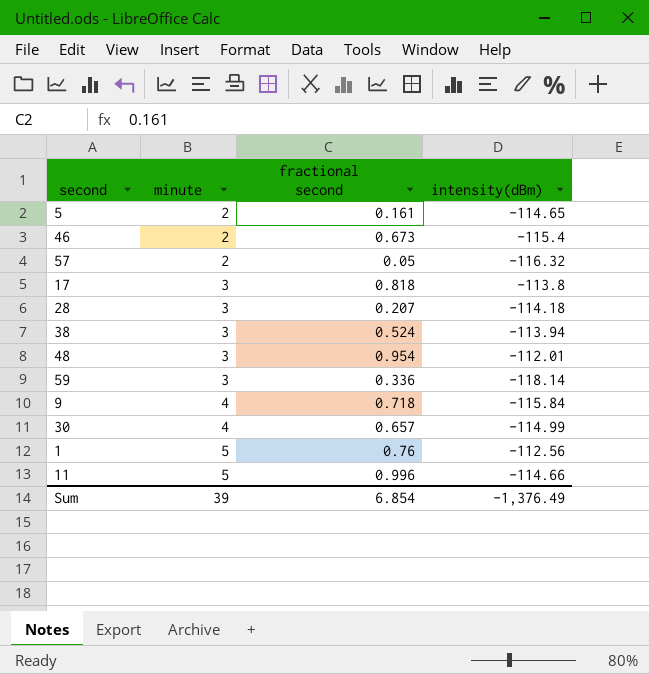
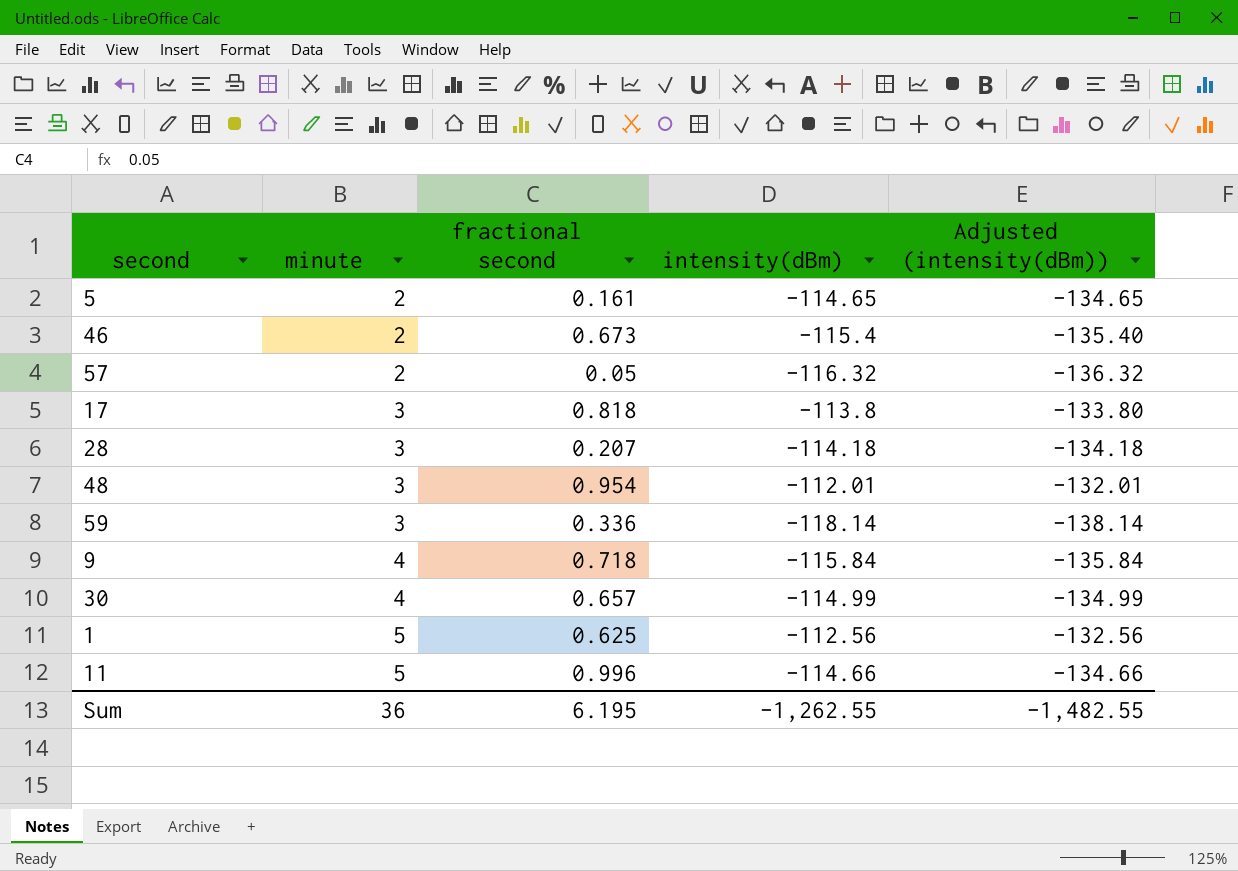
column Adjusted (intensity(dBm)) | formula: none -> [intensity(dBm)] - 20
row 38: 3 | 0.524 | -113.94 -> none
1 | fractional second: 0.76 -> 0.625
Sum | minute: 39 -> 36
Sum | fractional second: 6.854 -> 6.195
Sum | intensity(dBm): -1,376.49 -> -1,262.55

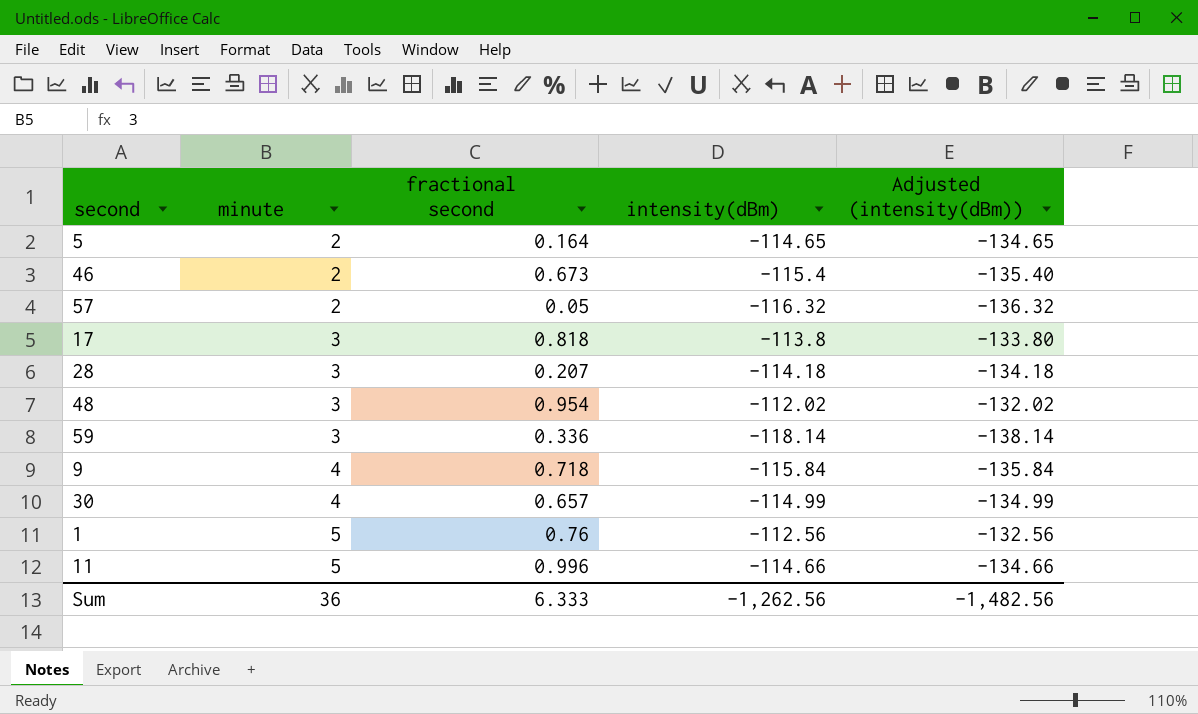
5 | fractional second: 0.161 -> 0.164
48 | intensity(dBm): -112.01 -> -112.02
48 | Adjusted (intensity(dBm)): -132.01 -> -132.02
1 | fractional second: 0.625 -> 0.76
Sum | fractional second: 6.195 -> 6.333
Sum | intensity(dBm): -1,262.55 -> -1,262.56
Sum | Adjusted (intensity(dBm)): -1,482.55 -> -1,482.56

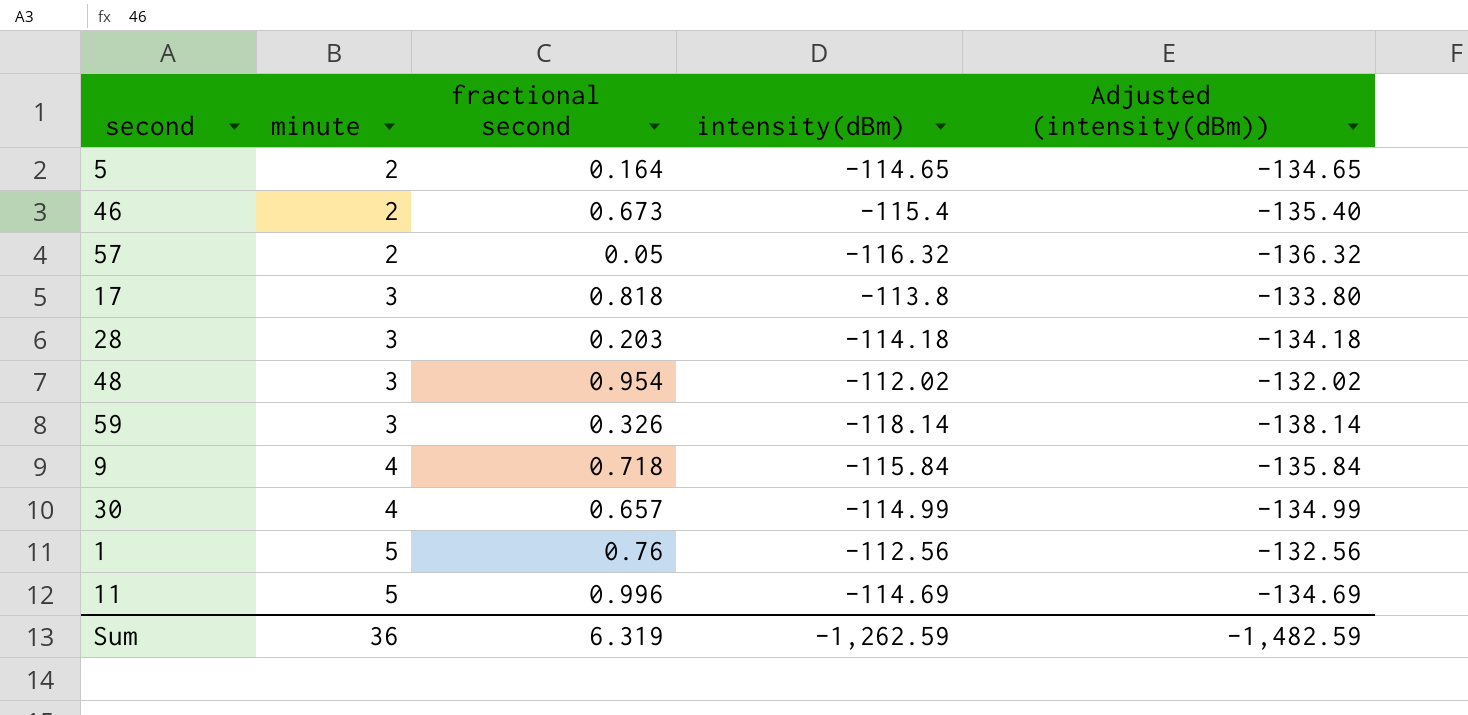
28 | fractional second: 0.207 -> 0.203
59 | fractional second: 0.336 -> 0.326
11 | intensity(dBm): -114.66 -> -114.69
11 | Adjusted (intensity(dBm)): -134.66 -> -134.69
Sum | fractional second: 6.333 -> 6.319
Sum | intensity(dBm): -1,262.56 -> -1,262.59
Sum | Adjusted (intensity(dBm)): -1,482.56 -> -1,482.59

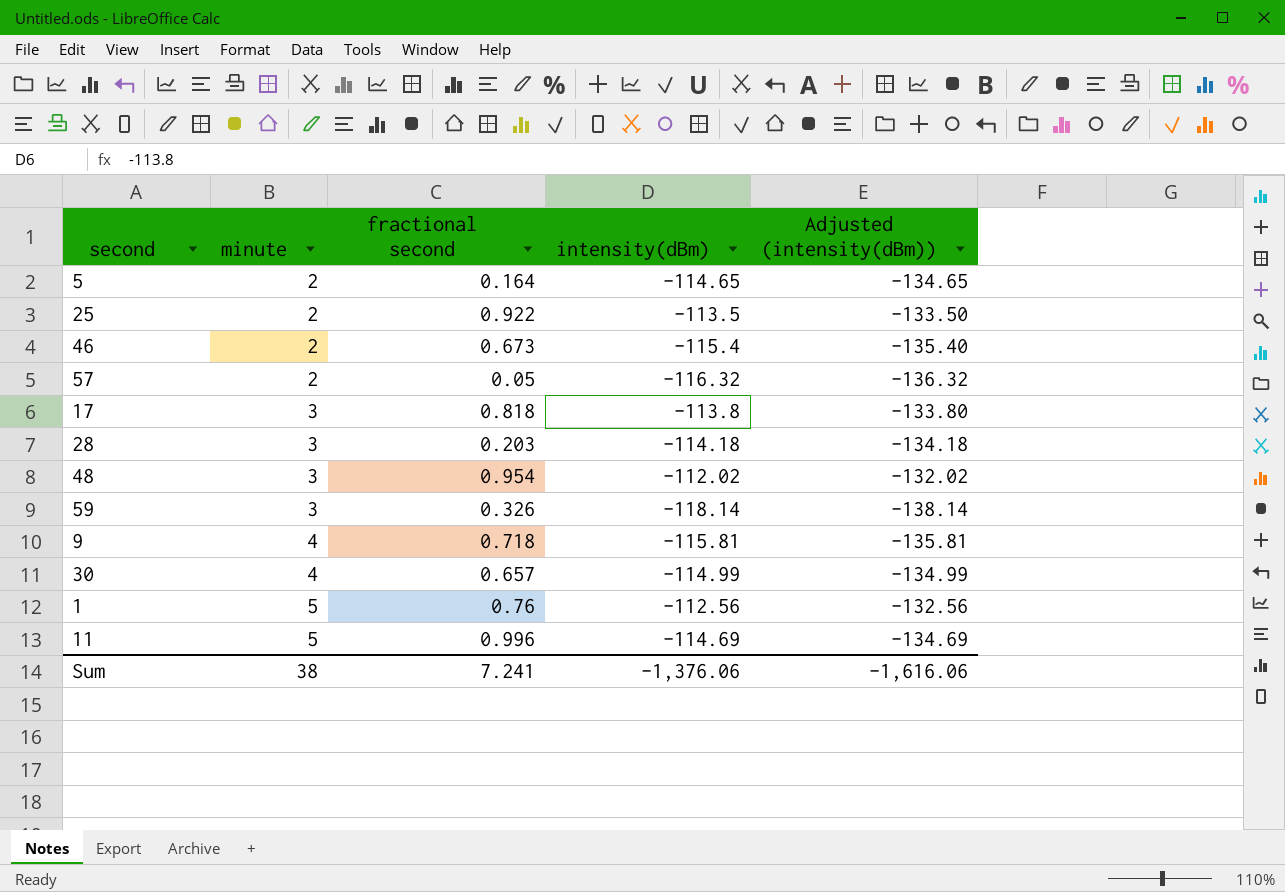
row 25: none -> 2 | 0.922 | -113.5 | -133.50
9 | intensity(dBm): -115.84 -> -115.81
9 | Adjusted (intensity(dBm)): -135.84 -> -135.81
Sum | minute: 36 -> 38
Sum | fractional second: 6.319 -> 7.241
Sum | intensity(dBm): -1,262.59 -> -1,376.06
Sum | Adjusted (intensity(dBm)): -1,482.59 -> -1,616.06

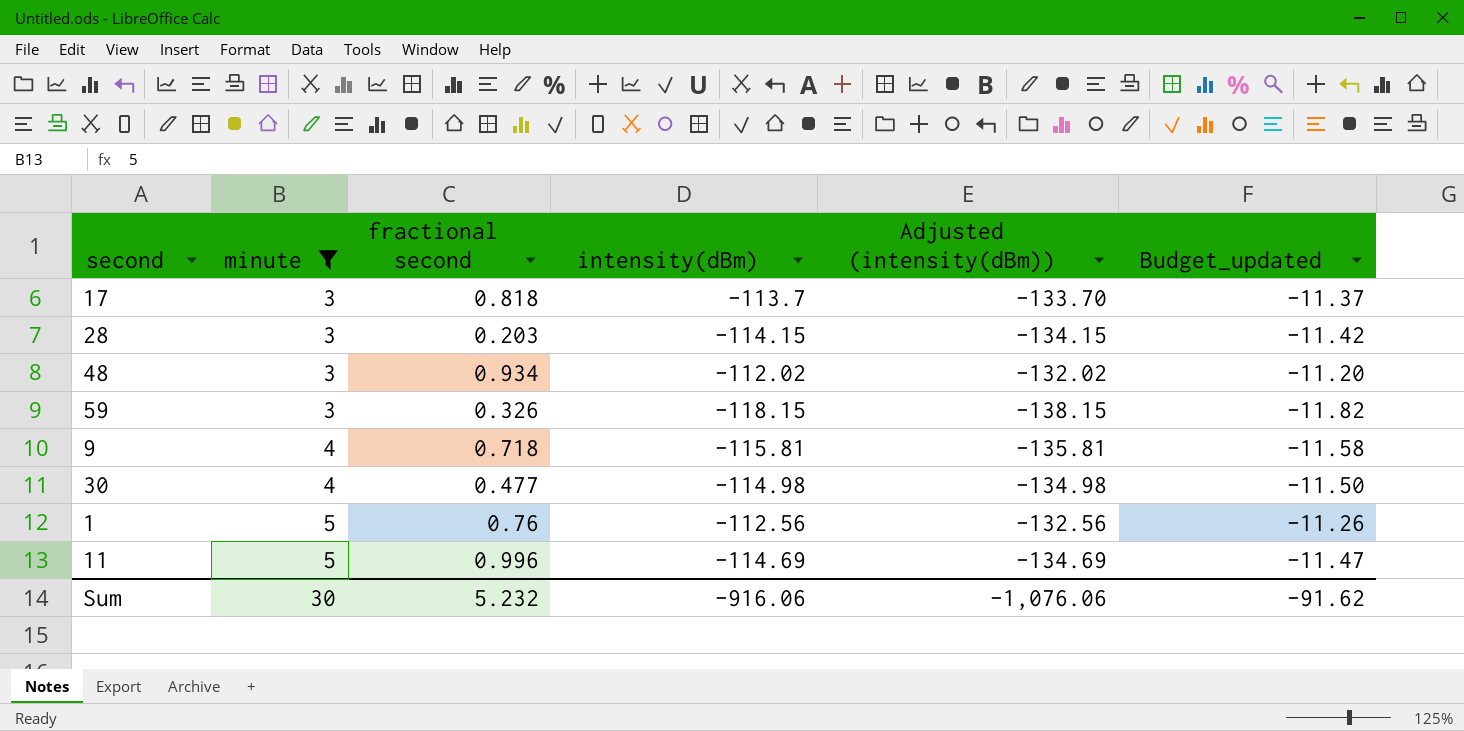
filter: none -> minute != 2
column Budget_updated | formula: none -> [intensity(dBm)] * 0.1
17 | intensity(dBm): -113.8 -> -113.7
17 | Adjusted (intensity(dBm)): -133.80 -> -133.70
28 | intensity(dBm): -114.18 -> -114.15
28 | Adjusted (intensity(dBm)): -134.18 -> -134.15
48 | fractional second: 0.954 -> 0.934
59 | intensity(dBm): -118.14 -> -118.15
59 | Adjusted (intensity(dBm)): -138.14 -> -138.15
30 | fractional second: 0.657 -> 0.477
30 | intensity(dBm): -114.99 -> -114.98
30 | Adjusted (intensity(dBm)): -134.99 -> -134.98
Sum | minute: 38 -> 30
Sum | fractional second: 7.241 -> 5.232
Sum | intensity(dBm): -1,376.06 -> -916.06
Sum | Adjusted (intensity(dBm)): -1,616.06 -> -1,076.06

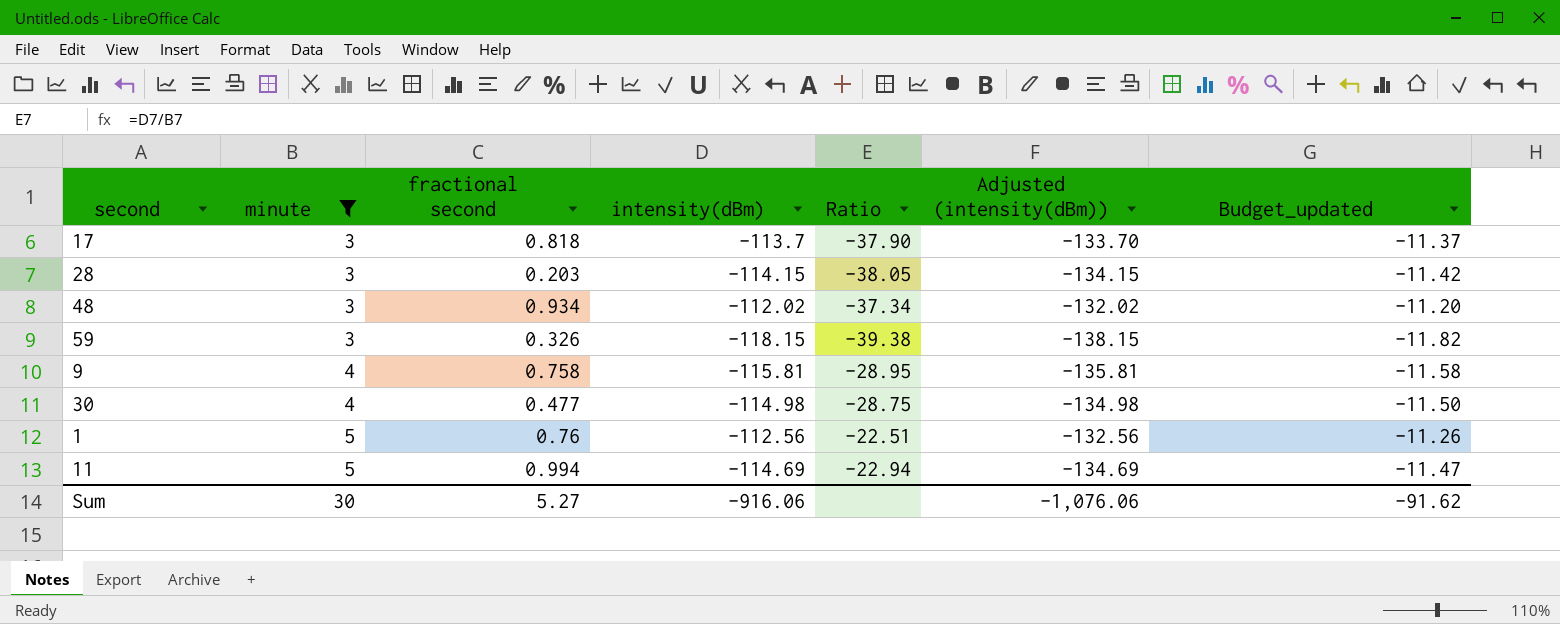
column Ratio | formula: none -> [intensity(dBm)] / [minute]
9 | fractional second: 0.718 -> 0.758
11 | fractional second: 0.996 -> 0.994
Sum | fractional second: 5.232 -> 5.27

